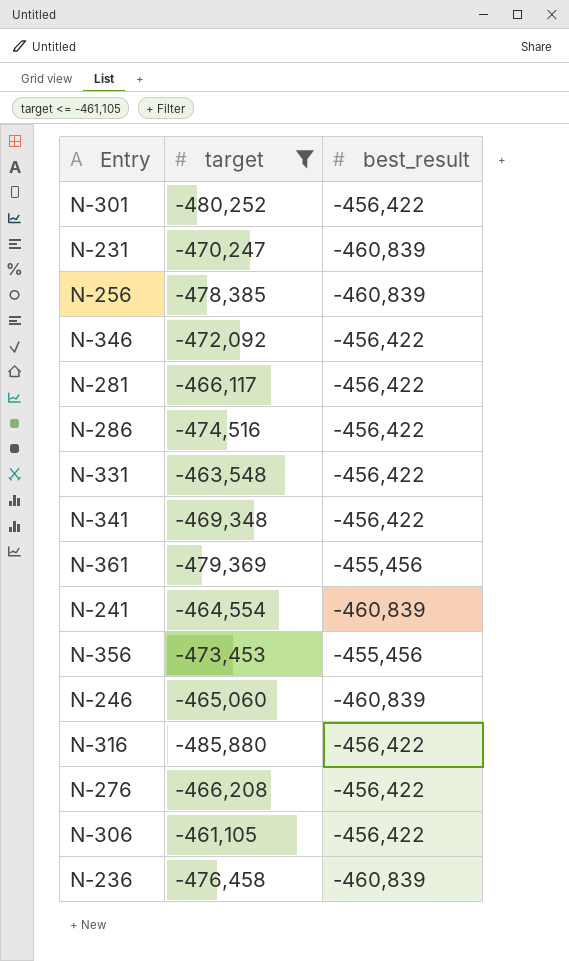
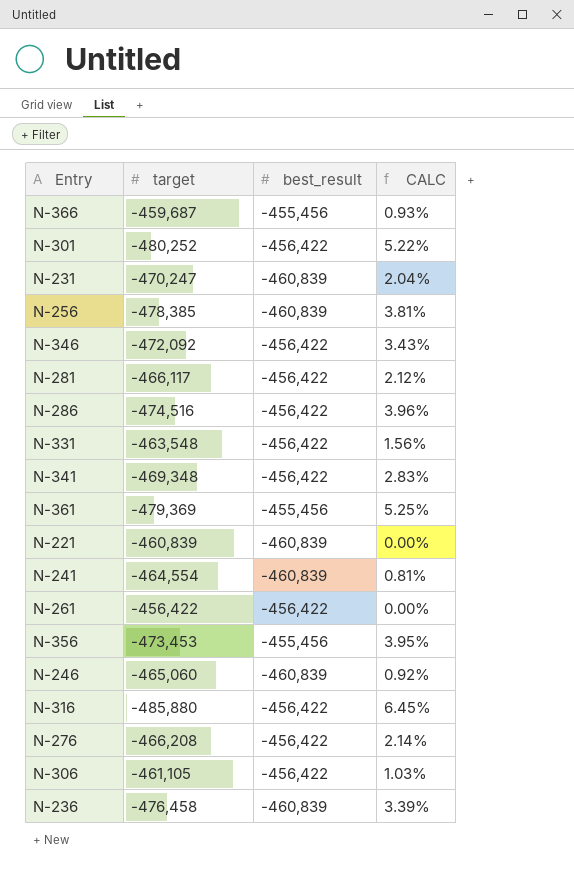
filter: target <= -461,105 -> none
column CALC | formula: none -> ([target] - [best_result]) / [best_result]

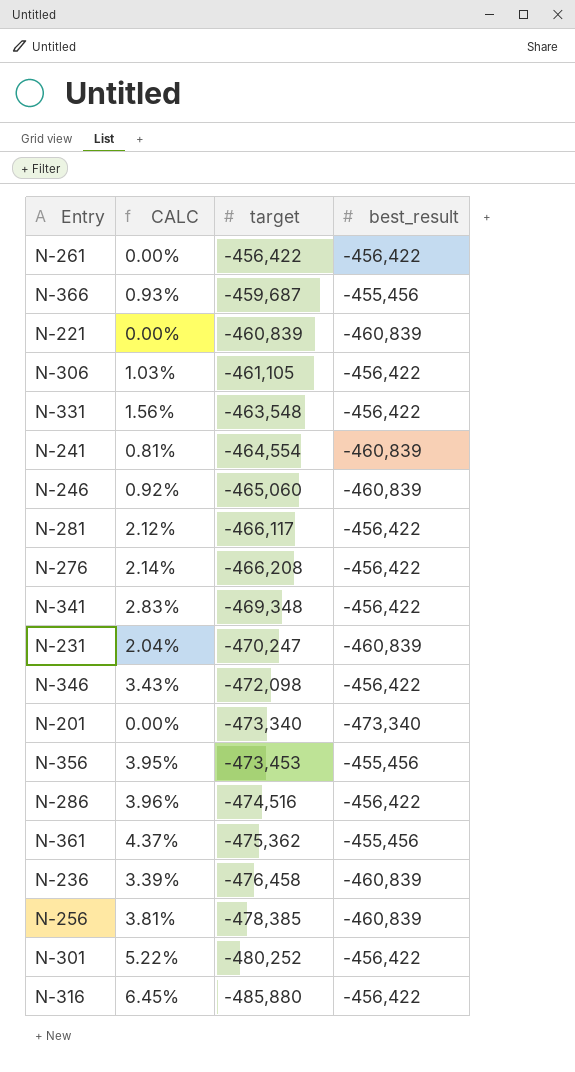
row order: none -> target descending
column CALC | position: 4 -> 2
N-346 | target: -472,092 -> -472,098
row N-201: none -> 0.00% | -473,340 | -473,340
N-361 | CALC: 5.25% -> 4.37%
N-361 | target: -479,369 -> -475,362

